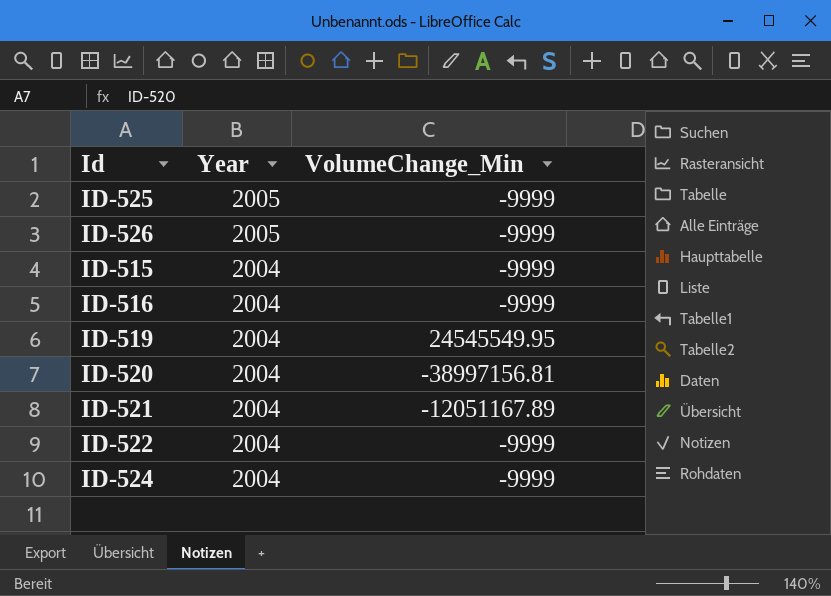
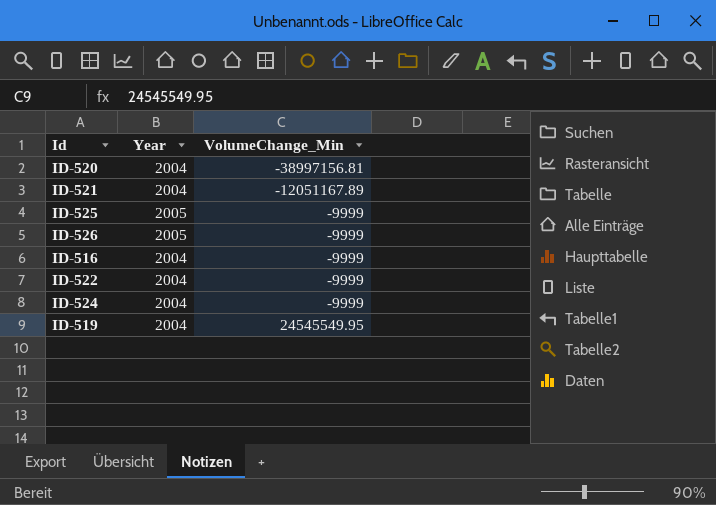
row order: Year descending -> VolumeChange_Min ascending
row ID-515: 2004 | -9999 -> none

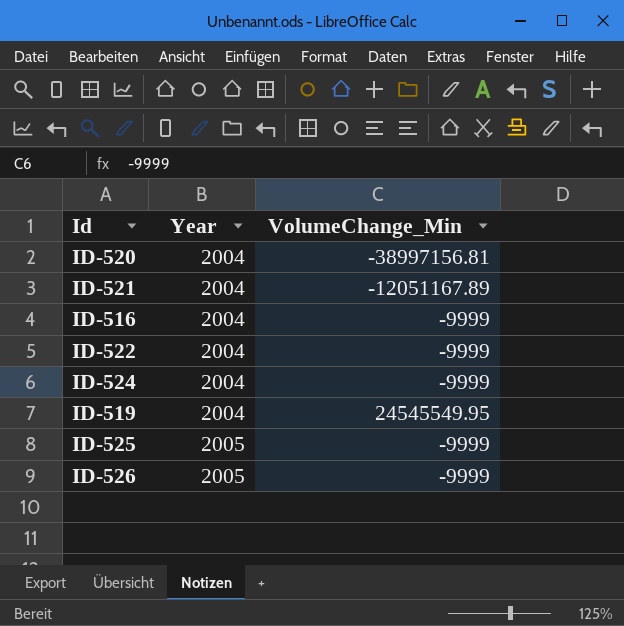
row order: VolumeChange_Min ascending -> Year ascending

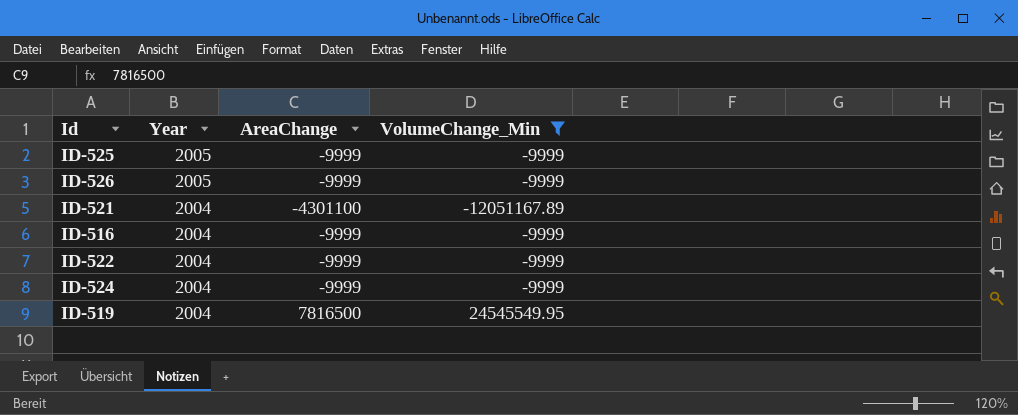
filter: none -> VolumeChange_Min != -38997156.81
row order: Year ascending -> Year descending
column AreaChange | position: none -> 3

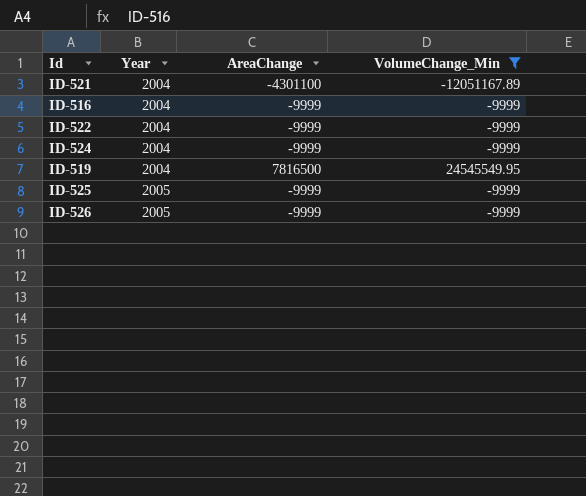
row order: Year descending -> Year ascending

